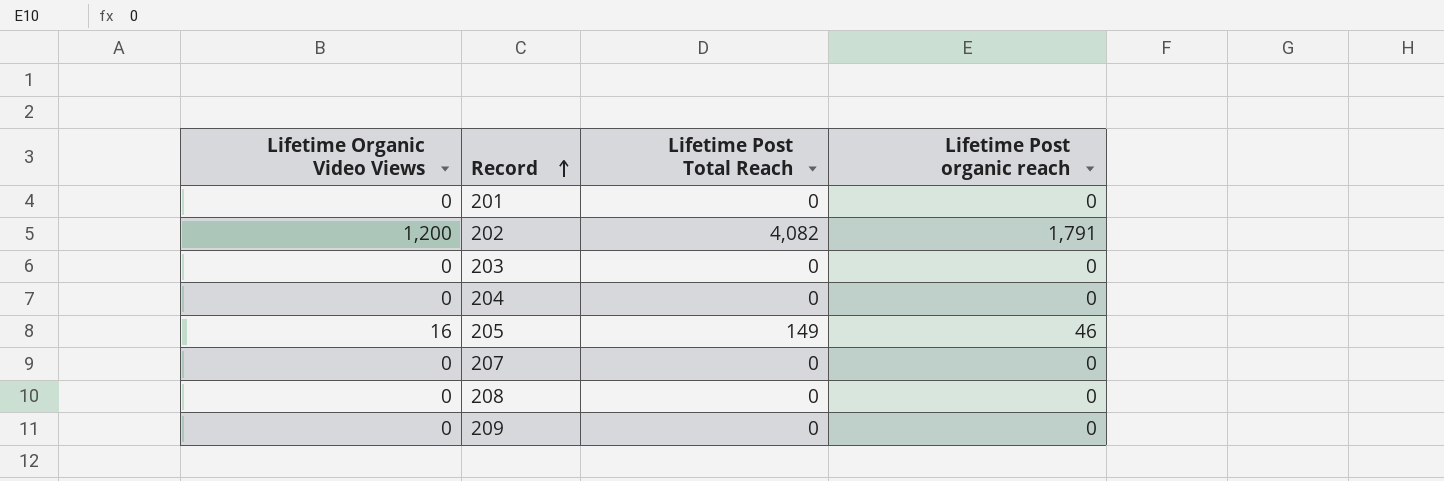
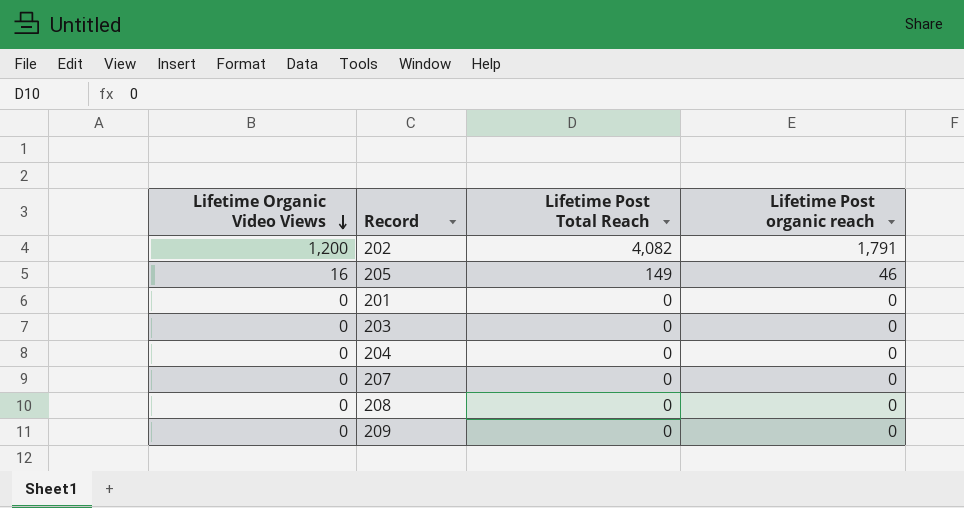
row order: Record ascending -> Lifetime Organic Video Views descending

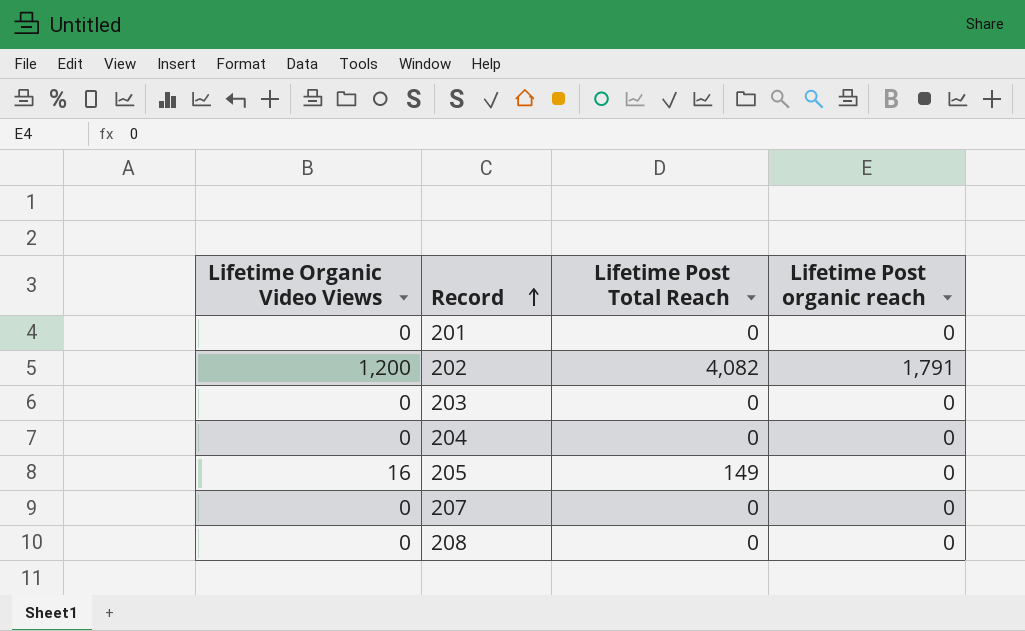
row order: Lifetime Organic Video Views descending -> Record ascending
row 209: 0 | 0 | 0 -> none
205 | Lifetime Post organic reach: 46 -> 0

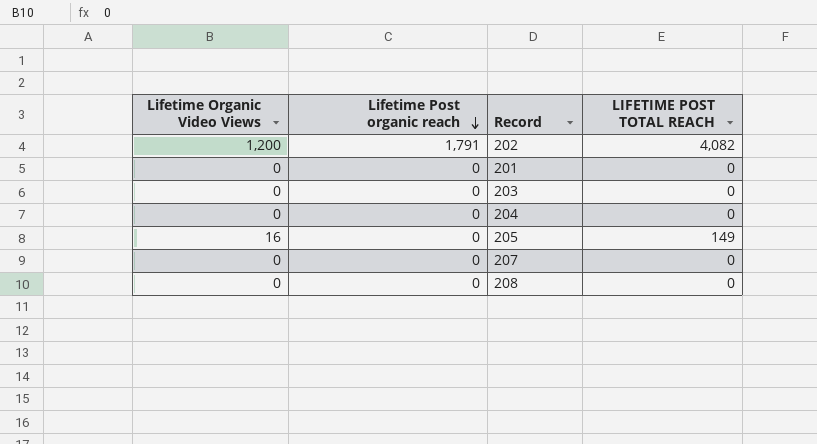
row order: Record ascending -> Lifetime Post organic reach descending
column Lifetime Post organic reach | position: 4 -> 2
column name: Lifetime Post Total Reach -> LIFETIME POST TOTAL REACH

